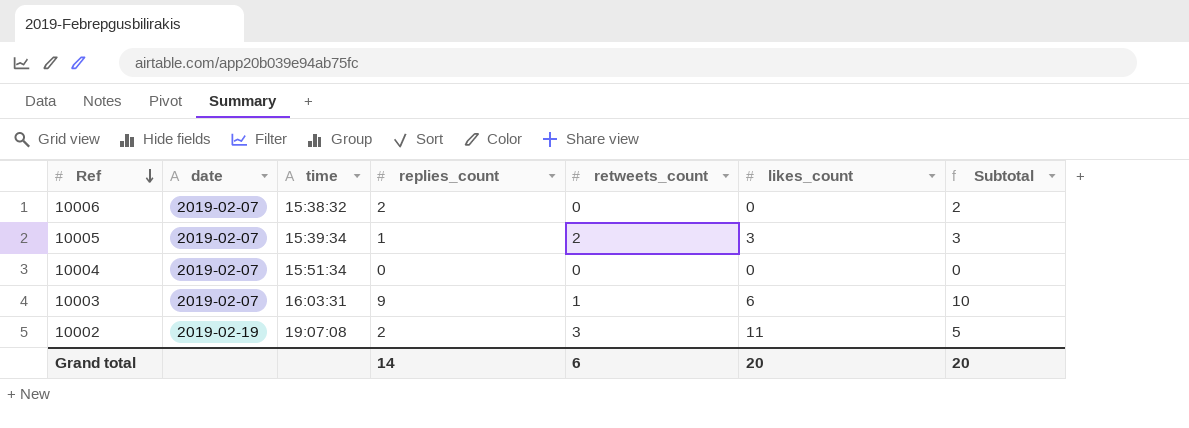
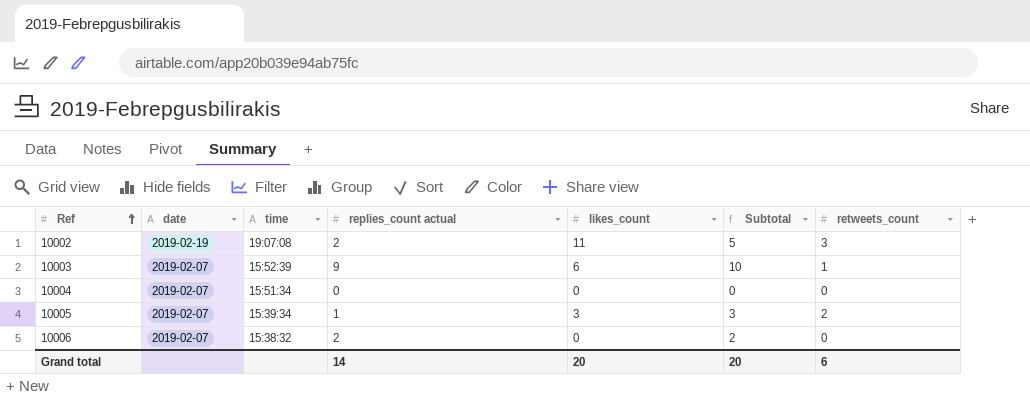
row order: Ref descending -> Ref ascending
column name: replies_count -> replies_count actual
column retweets_count | position: 5 -> 7
10003 | time: 16:03:31 -> 15:52:39

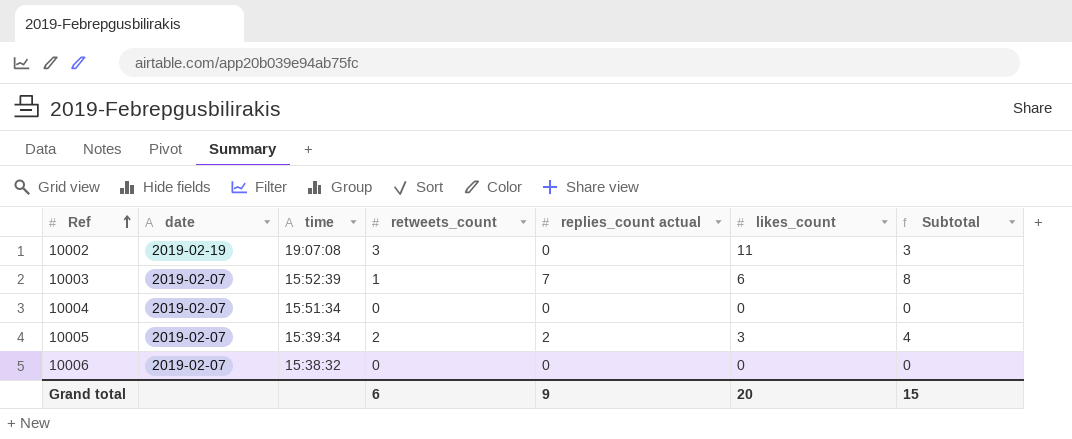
column retweets_count | position: 7 -> 4
10002 | replies_count actual: 2 -> 0
10002 | Subtotal: 5 -> 3
10003 | replies_count actual: 9 -> 7
10003 | Subtotal: 10 -> 8
10005 | replies_count actual: 1 -> 2
10005 | Subtotal: 3 -> 4
10006 | replies_count actual: 2 -> 0
10006 | Subtotal: 2 -> 0
Grand total | replies_count actual: 14 -> 9
Grand total | Subtotal: 20 -> 15

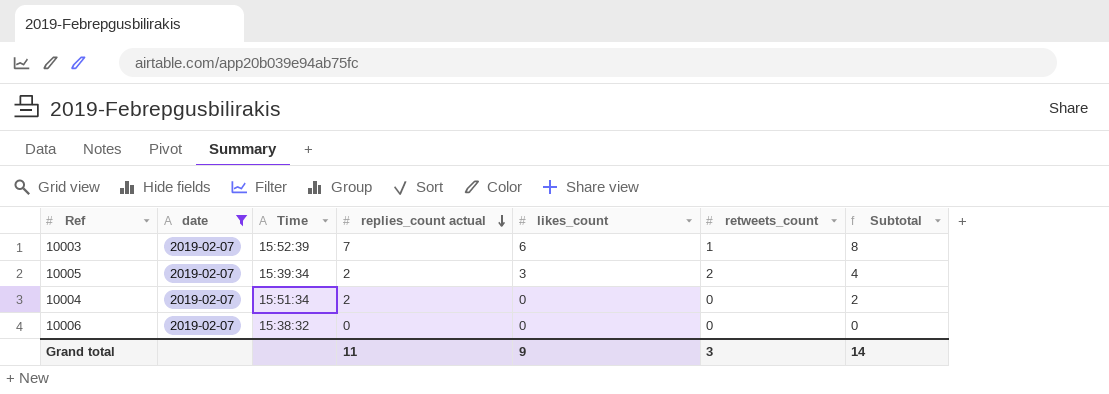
filter: none -> date = 2019-02-07
row order: Ref ascending -> replies_count actual descending
column name: time -> Time
column retweets_count | position: 4 -> 6
10004 | replies_count actual: 0 -> 2
10004 | Subtotal: 0 -> 2
Grand total | replies_count actual: 9 -> 11
Grand total | likes_count: 20 -> 9
Grand total | retweets_count: 6 -> 3
Grand total | Subtotal: 15 -> 14

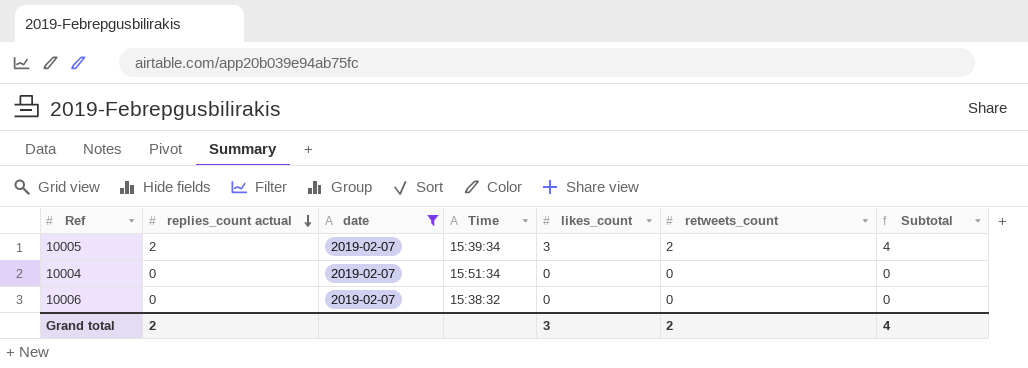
column replies_count actual | position: 4 -> 2
row 10003: 2019-02-07 | 15:52:39 | 7 | 6 | 1 | 8 -> none
10004 | replies_count actual: 2 -> 0
10004 | Subtotal: 2 -> 0
Grand total | replies_count actual: 11 -> 2
Grand total | likes_count: 9 -> 3
Grand total | retweets_count: 3 -> 2
Grand total | Subtotal: 14 -> 4

